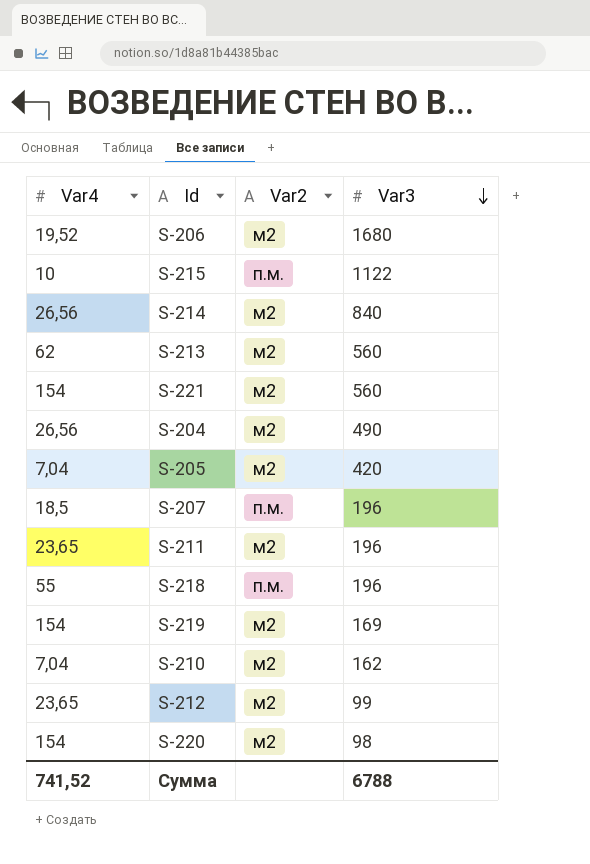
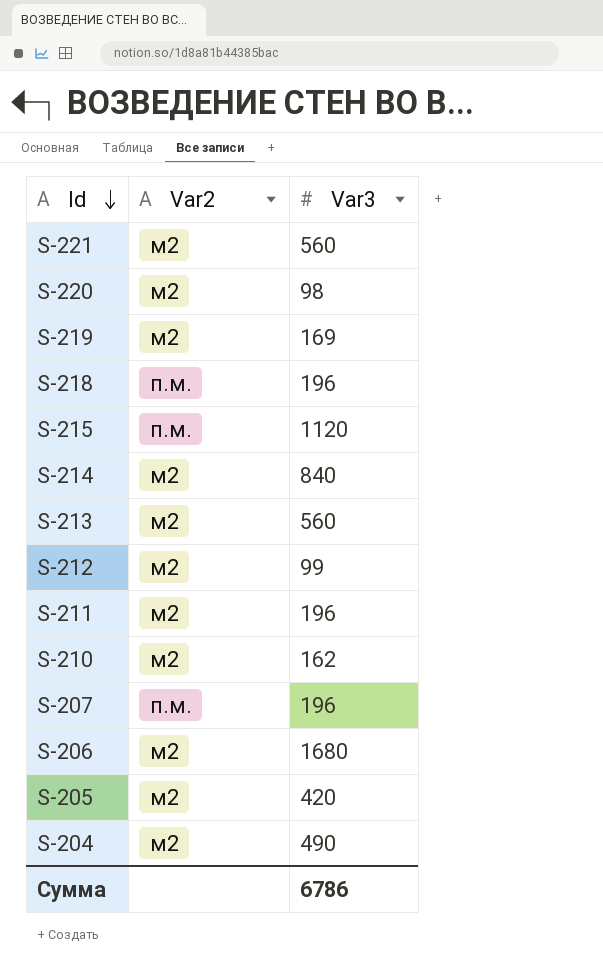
row order: Var3 descending -> Id descending
column Var4 | position: 1 -> none
S-215 | Var3: 1122 -> 1120
Сумма | Var3: 6788 -> 6786

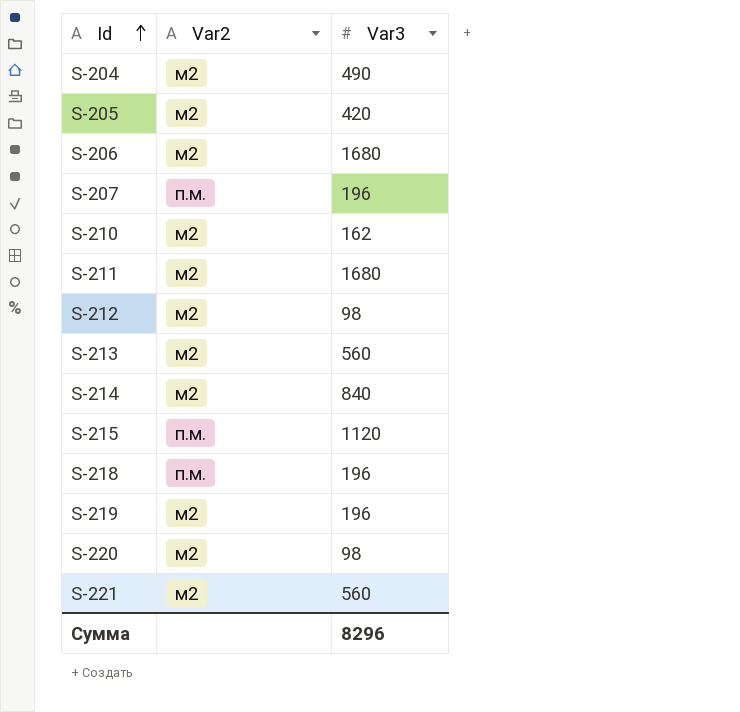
row order: Id descending -> Id ascending
S-211 | Var3: 196 -> 1680
S-212 | Var3: 99 -> 98
S-219 | Var3: 169 -> 196
Сумма | Var3: 6786 -> 8296

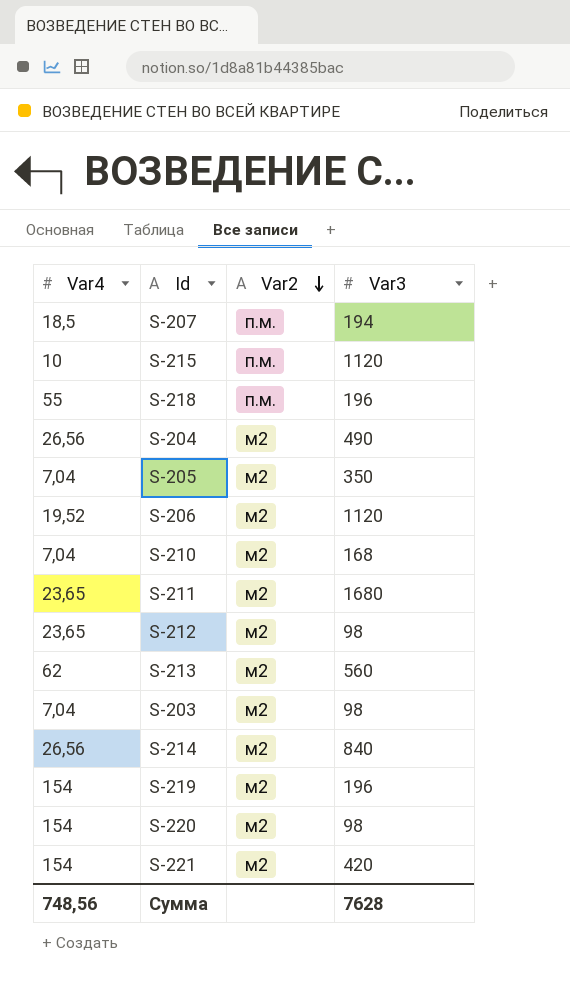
row order: Id ascending -> Var2 descending
column Var4 | position: none -> 1
S-207 | Var3: 196 -> 194
S-205 | Var3: 420 -> 350
S-206 | Var3: 1680 -> 1120
S-210 | Var3: 162 -> 168
row S-203: none -> 7,04 | м2 | 98
S-221 | Var3: 560 -> 420
Сумма | Var3: 8296 -> 7628

